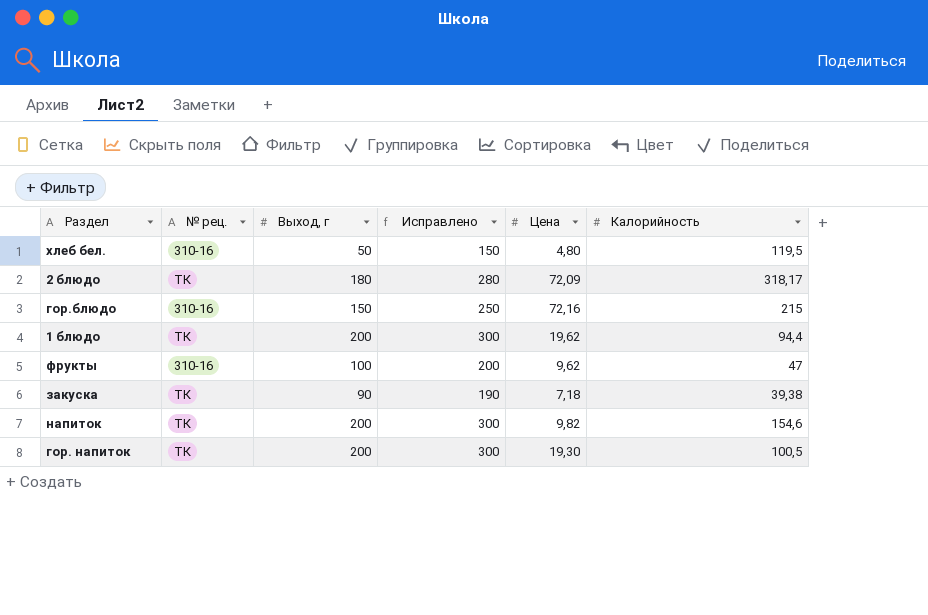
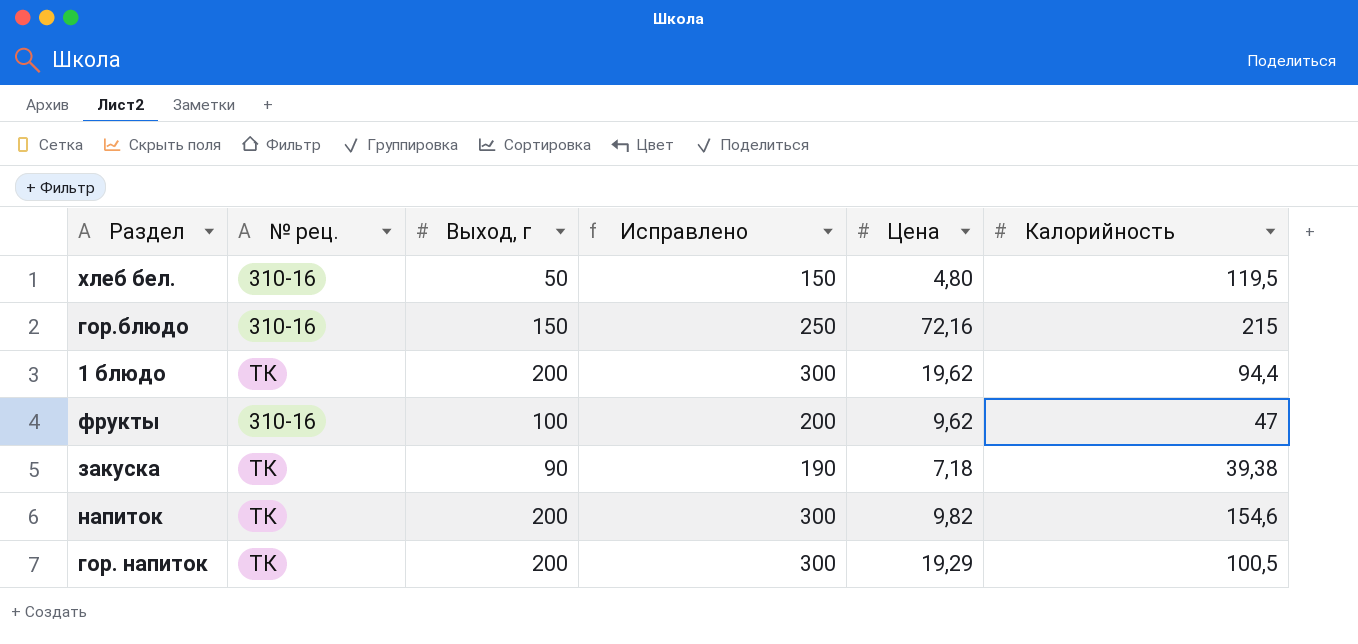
row 2 блюдо: ТК | 180 | 280 | 72,09 | 318,17 -> none
гор. напиток | Цена: 19,30 -> 19,29

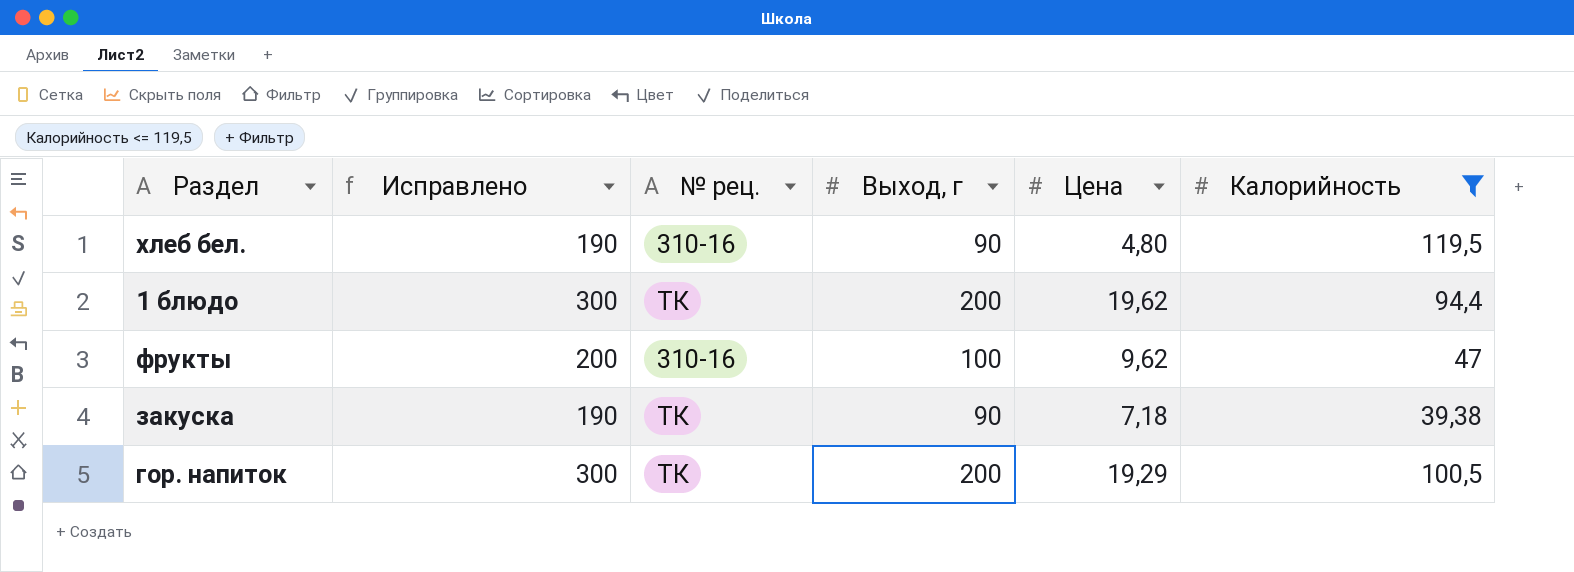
filter: none -> Калорийность <= 119,5
column Исправлено | position: 4 -> 2
хлеб бел. | Исправлено: 150 -> 190
хлеб бел. | Выход, г: 50 -> 90

